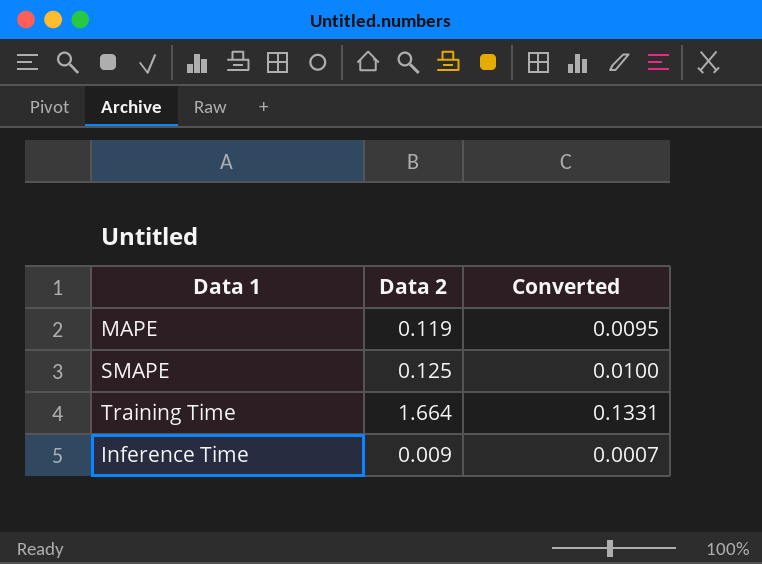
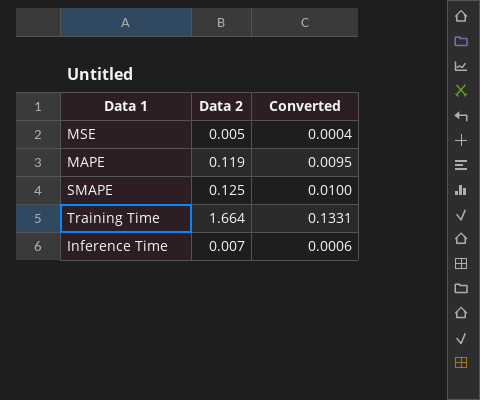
row MSE: none -> 0.005 | 0.0004
Inference Time | Data 2: 0.009 -> 0.007
Inference Time | Converted: 0.0007 -> 0.0006

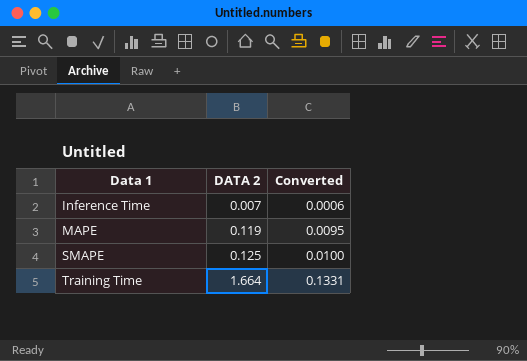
row order: none -> Data 1 ascending
column name: Data 2 -> DATA 2
row MSE: 0.005 | 0.0004 -> none

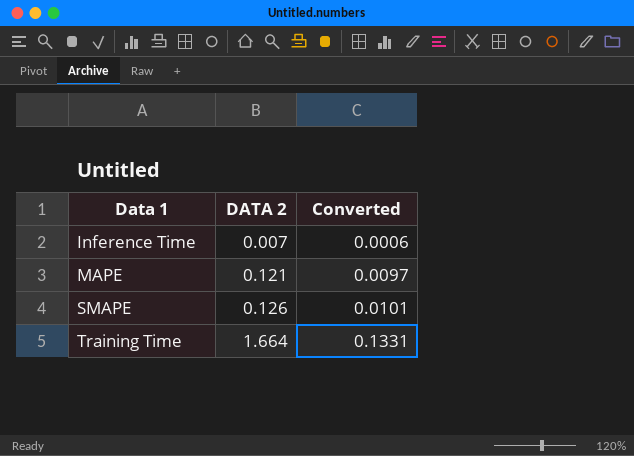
MAPE | DATA 2: 0.119 -> 0.121
MAPE | Converted: 0.0095 -> 0.0097
SMAPE | DATA 2: 0.125 -> 0.126
SMAPE | Converted: 0.0100 -> 0.0101

